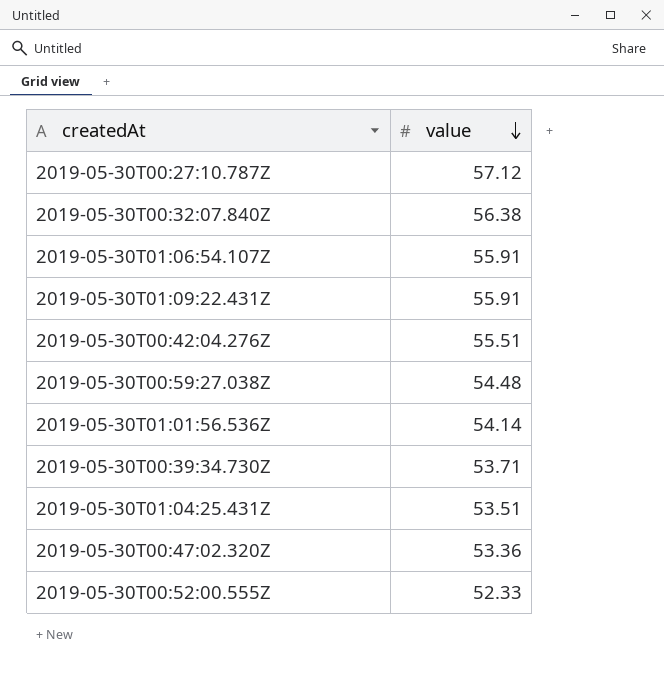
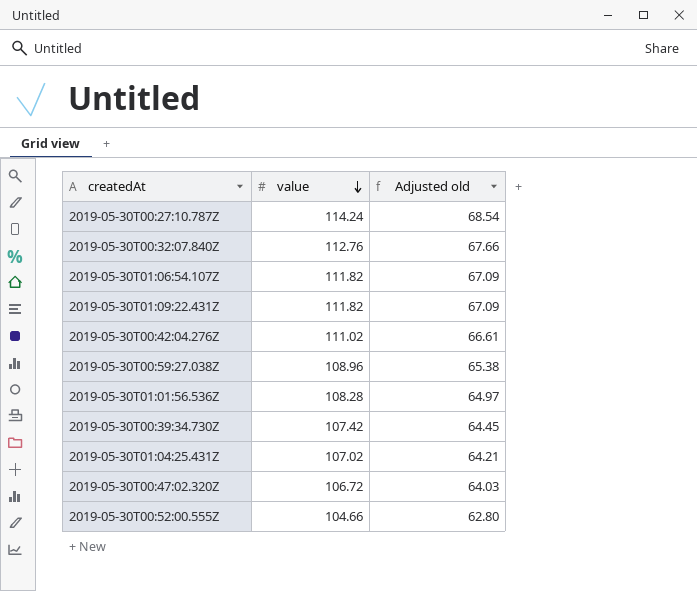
column Adjusted old | formula: none -> [value] * 0.6
2019-05-30T00:27:10.787Z | value: 57.12 -> 114.24
2019-05-30T00:32:07.840Z | value: 56.38 -> 112.76
2019-05-30T01:06:54.107Z | value: 55.91 -> 111.82
2019-05-30T01:09:22.431Z | value: 55.91 -> 111.82
2019-05-30T00:42:04.276Z | value: 55.51 -> 111.02
2019-05-30T00:59:27.038Z | value: 54.48 -> 108.96
2019-05-30T01:01:56.536Z | value: 54.14 -> 108.28
2019-05-30T00:39:34.730Z | value: 53.71 -> 107.42
2019-05-30T01:04:25.431Z | value: 53.51 -> 107.02
2019-05-30T00:47:02.320Z | value: 53.36 -> 106.72
2019-05-30T00:52:00.555Z | value: 52.33 -> 104.66

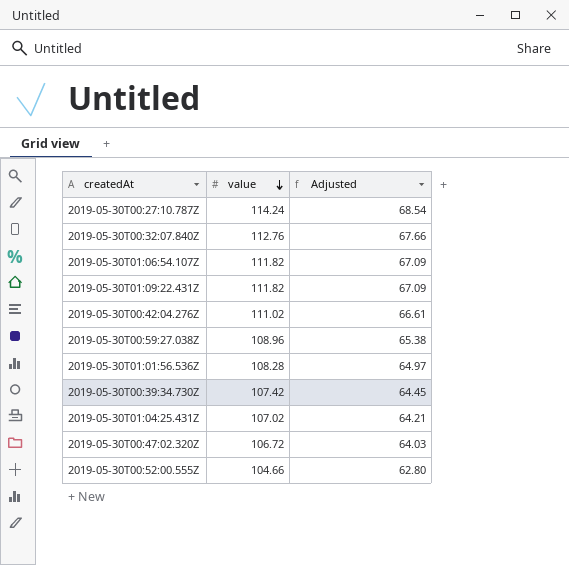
column name: Adjusted old -> Adjusted

